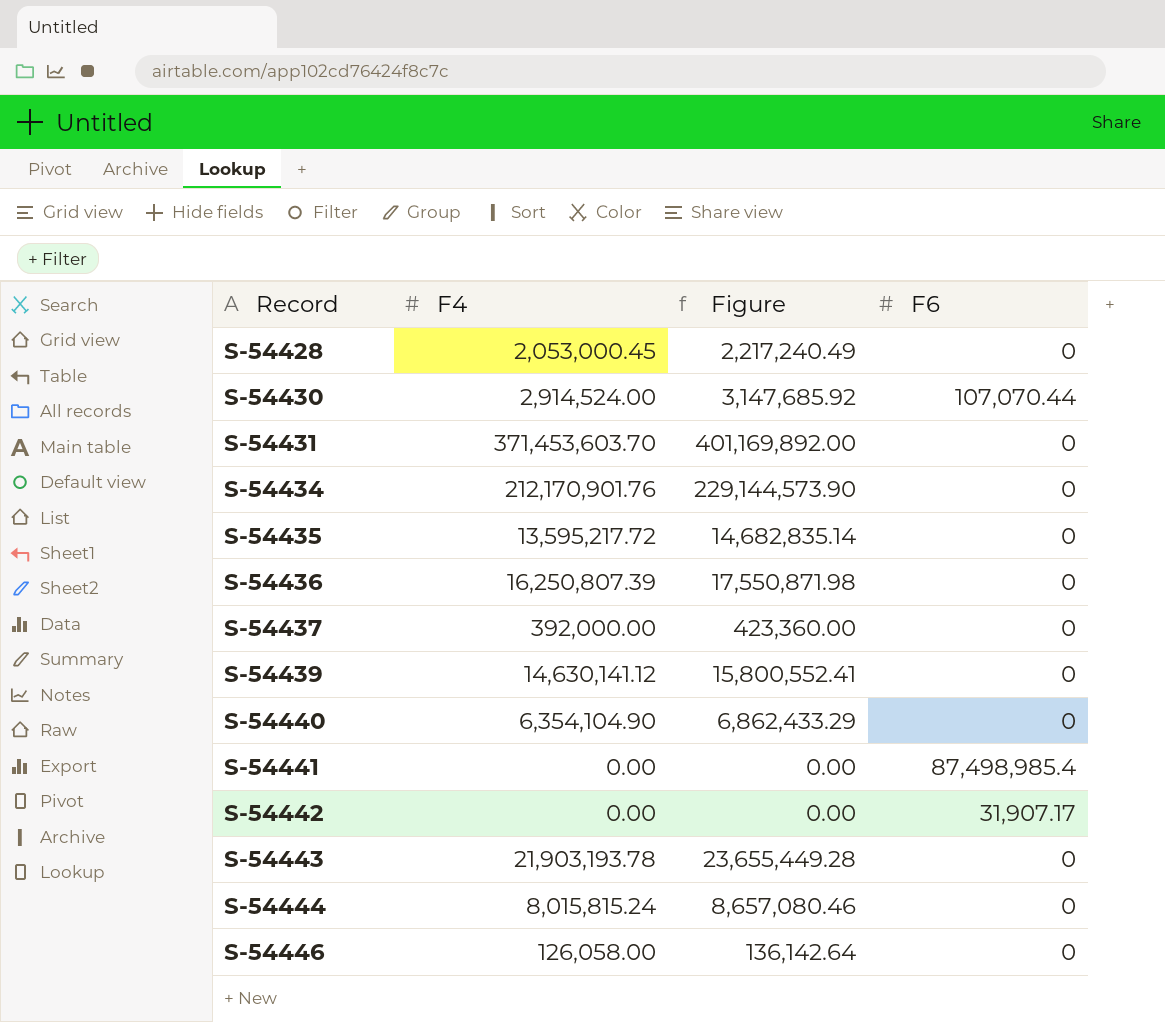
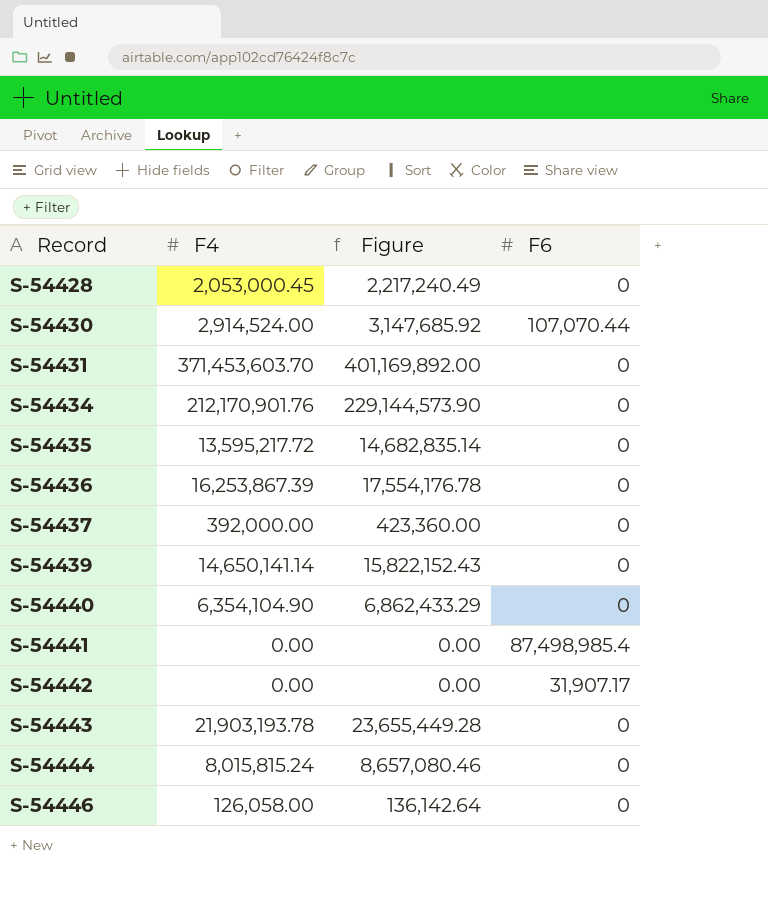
S-54436 | F4: 16,250,807.39 -> 16,253,867.39
S-54436 | Figure: 17,550,871.98 -> 17,554,176.78
S-54439 | F4: 14,630,141.12 -> 14,650,141.14
S-54439 | Figure: 15,800,552.41 -> 15,822,152.43

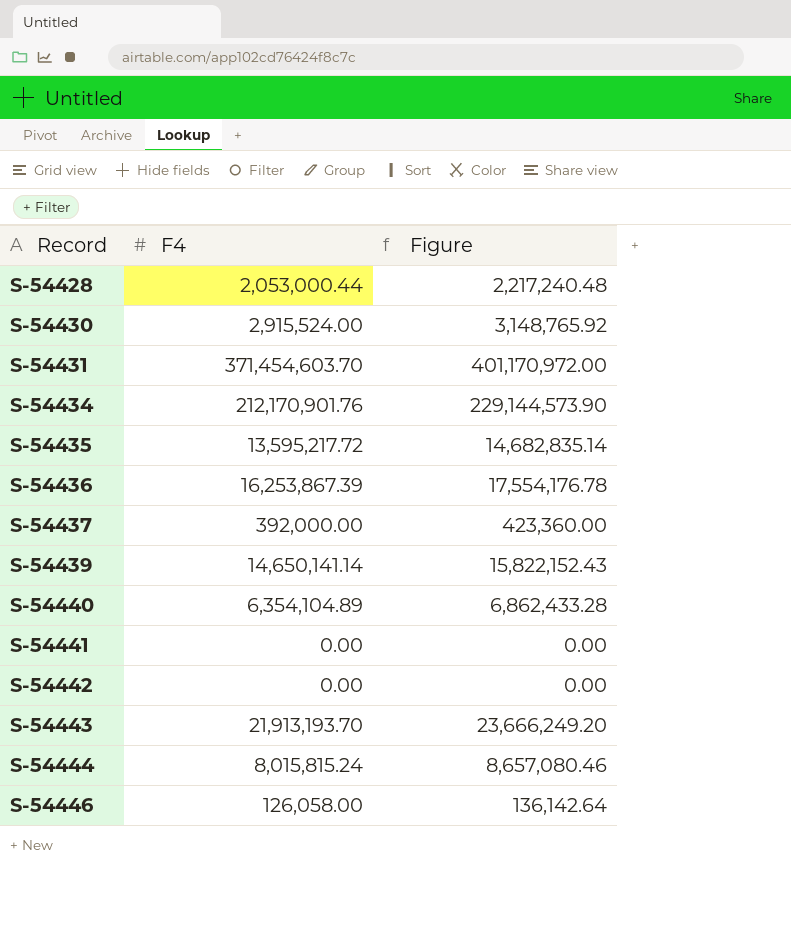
column F6 | position: 4 -> none
S-54428 | F4: 2,053,000.45 -> 2,053,000.44
S-54428 | Figure: 2,217,240.49 -> 2,217,240.48
S-54430 | F4: 2,914,524.00 -> 2,915,524.00
S-54430 | Figure: 3,147,685.92 -> 3,148,765.92
S-54431 | F4: 371,453,603.70 -> 371,454,603.70
S-54431 | Figure: 401,169,892.00 -> 401,170,972.00
S-54440 | F4: 6,354,104.90 -> 6,354,104.89
S-54440 | Figure: 6,862,433.29 -> 6,862,433.28
S-54443 | F4: 21,903,193.78 -> 21,913,193.70
S-54443 | Figure: 23,655,449.28 -> 23,666,249.20

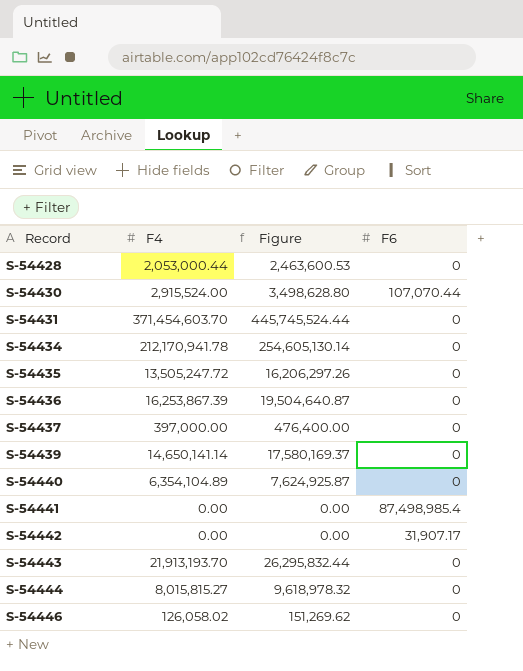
column Figure | formula: [F4] * 1.08 -> [F4] * 1.2
column F6 | position: none -> 4
S-54434 | F4: 212,170,901.76 -> 212,170,941.78
S-54435 | F4: 13,595,217.72 -> 13,505,247.72
S-54437 | F4: 392,000.00 -> 397,000.00
S-54444 | F4: 8,015,815.24 -> 8,015,815.27
S-54446 | F4: 126,058.00 -> 126,058.02

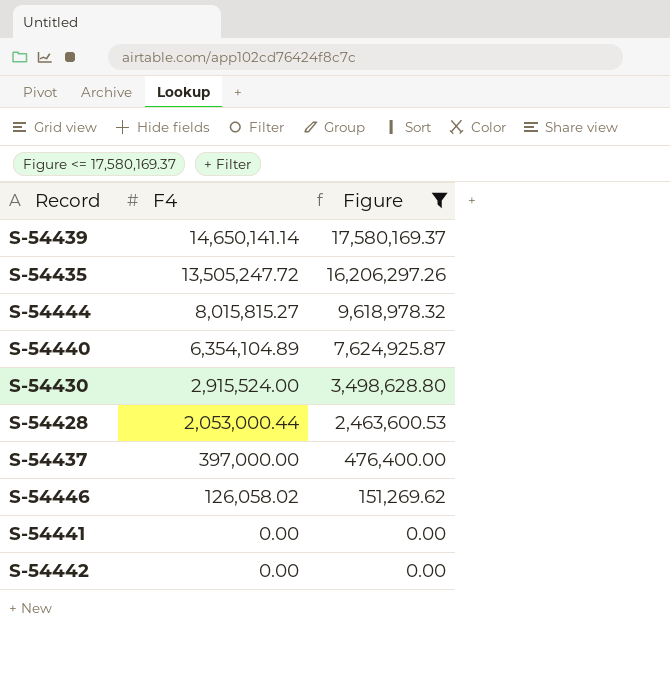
filter: none -> Figure <= 17,580,169.37
row order: Record ascending -> F4 descending
column F6 | position: 4 -> none

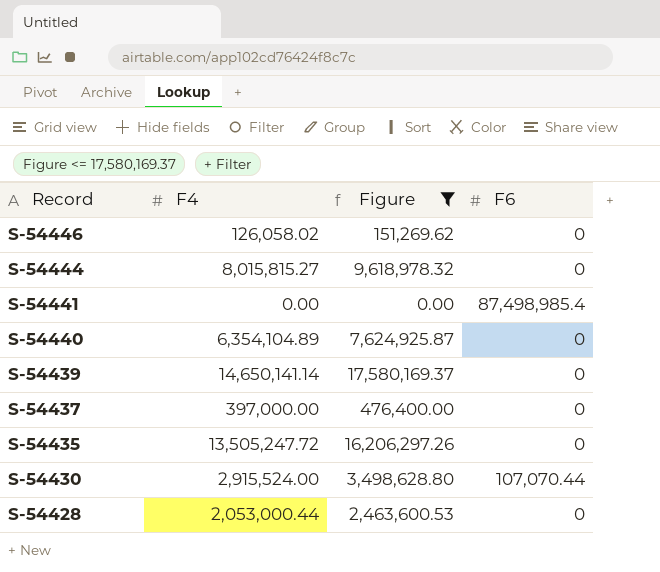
row order: F4 descending -> Record descending
column F6 | position: none -> 4
row S-54442: 0.00 | 0.00 -> none

